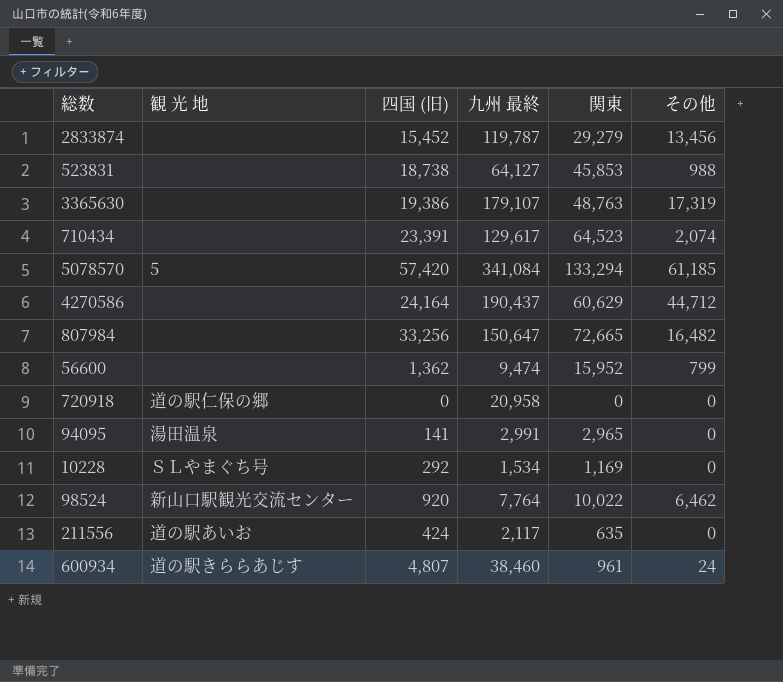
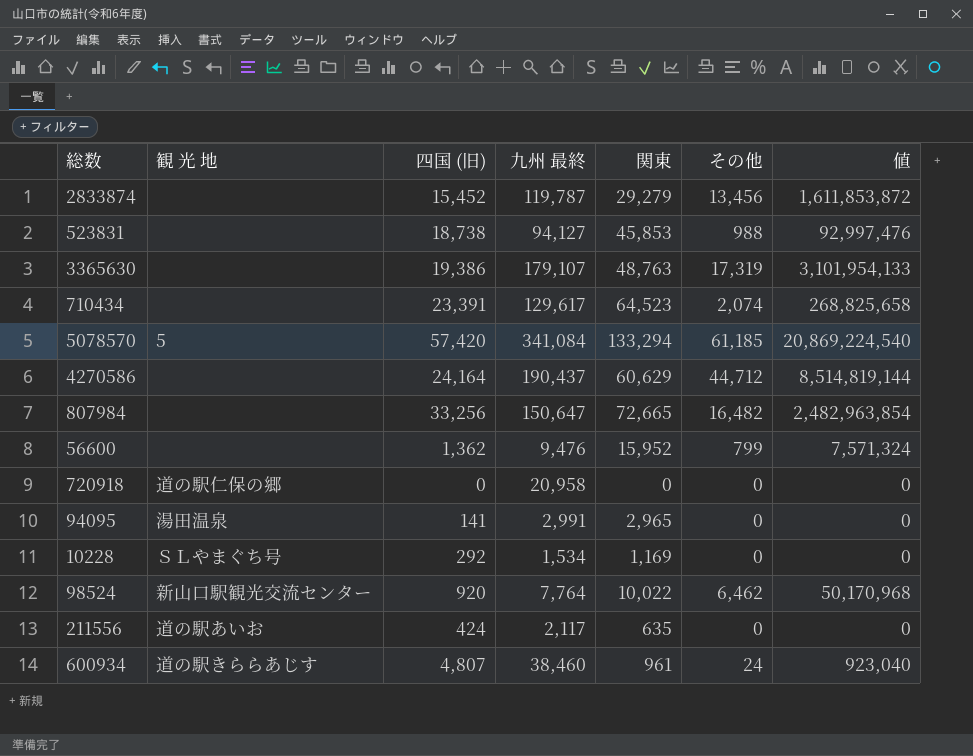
column 値 | formula: none -> [九州 最終] * [その他]
523831 | 九州 最終: 64,127 -> 94,127
56600 | 九州 最終: 9,474 -> 9,476

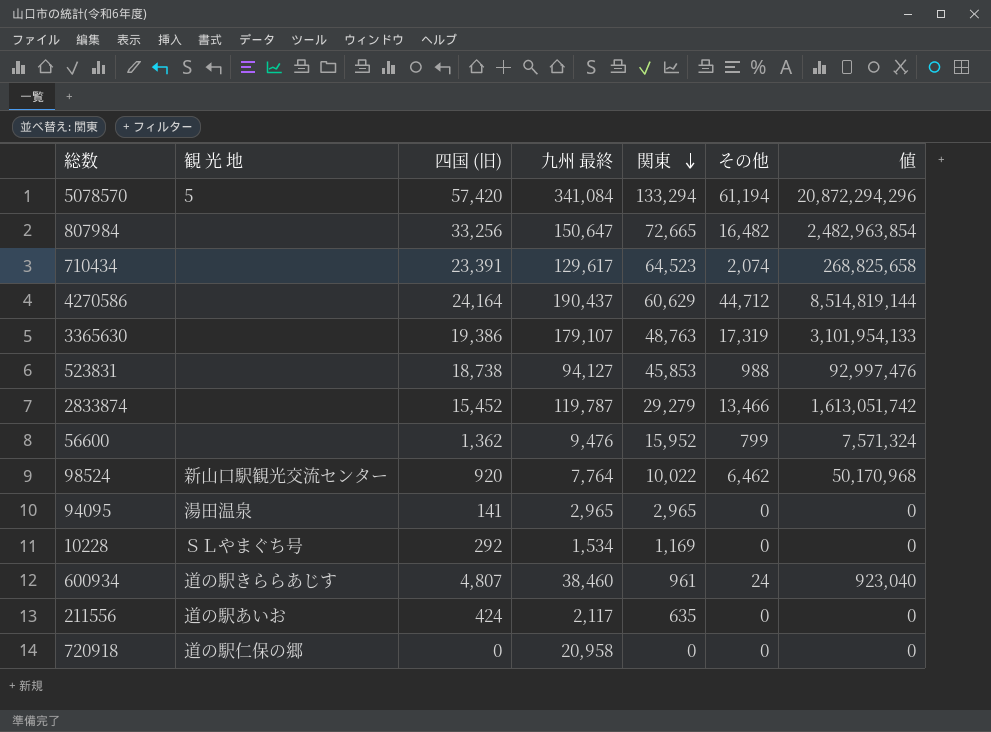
row order: none -> 関東 descending
5078570 | その他: 61,185 -> 61,194
5078570 | 値: 20,869,224,540 -> 20,872,294,296
2833874 | その他: 13,456 -> 13,466
2833874 | 値: 1,611,853,872 -> 1,613,051,742
94095 | 九州 最終: 2,991 -> 2,965

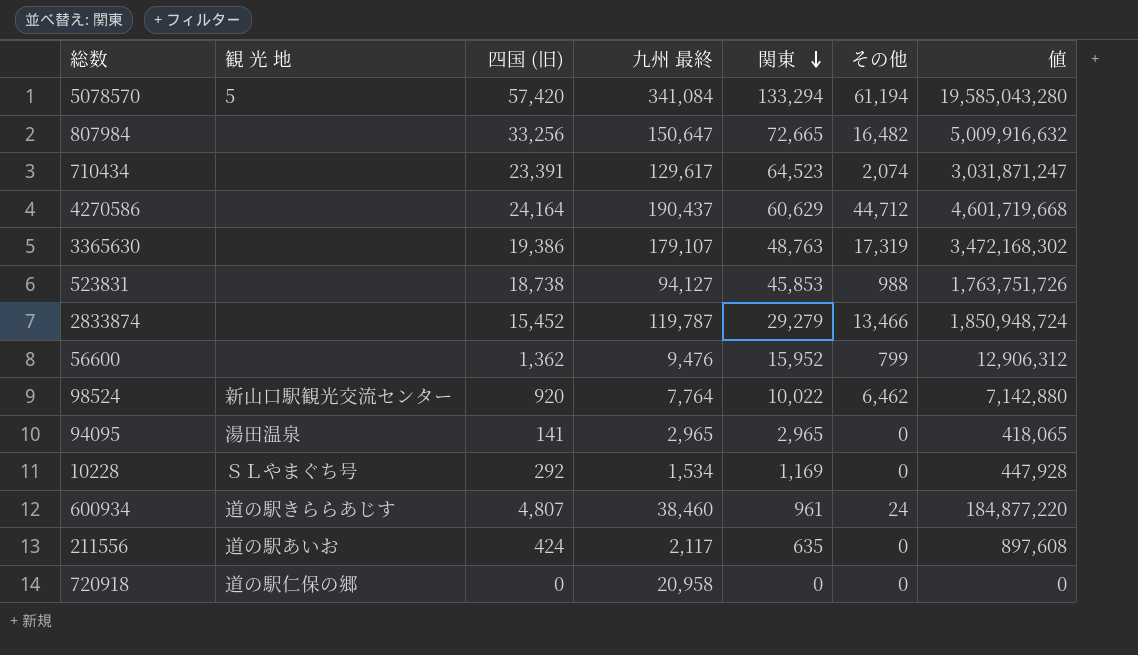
column 値 | formula: [九州 最終] * [その他] -> [四国 (旧)] * [九州 最終]

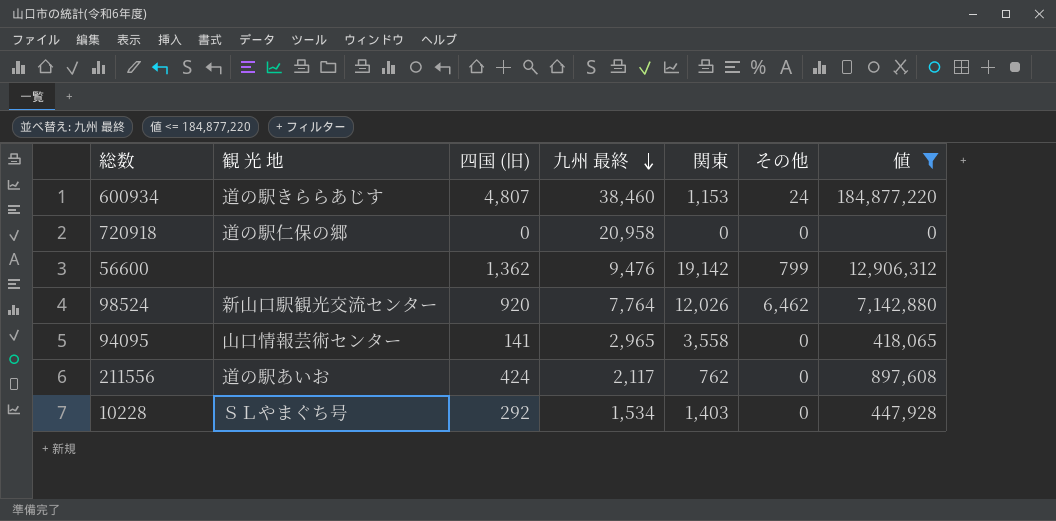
filter: none -> 値 <= 184,877,220
row order: 関東 descending -> 九州 最終 descending
600934 | 関東: 961 -> 1,153
56600 | 関東: 15,952 -> 19,142
98524 | 関東: 10,022 -> 12,026
94095 | 観 光 地: 湯田温泉 -> 山口情報芸術センター
94095 | 関東: 2,965 -> 3,558
211556 | 関東: 635 -> 762
10228 | 関東: 1,169 -> 1,403

